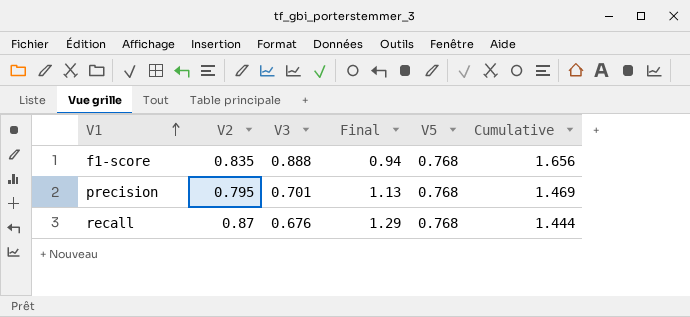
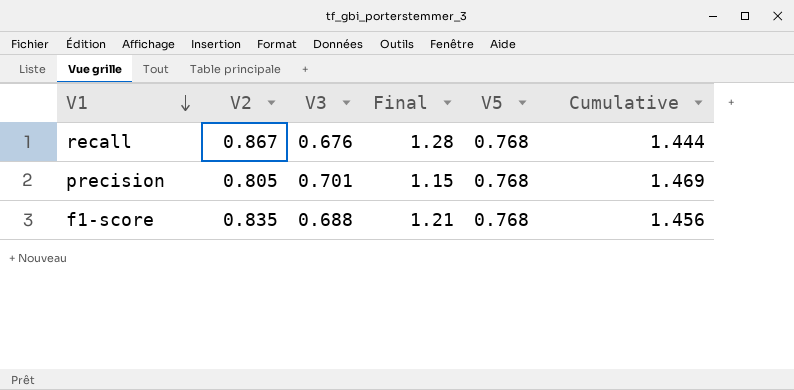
row order: V1 ascending -> V1 descending
recall | V2: 0.87 -> 0.867
recall | Final: 1.29 -> 1.28
precision | V2: 0.795 -> 0.805
precision | Final: 1.13 -> 1.15
f1-score | V3: 0.888 -> 0.688
f1-score | Final: 0.94 -> 1.21
f1-score | Cumulative: 1.656 -> 1.456

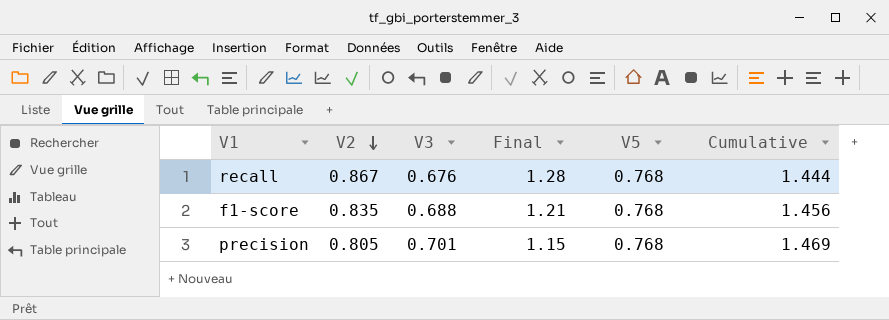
row order: V1 descending -> V2 descending

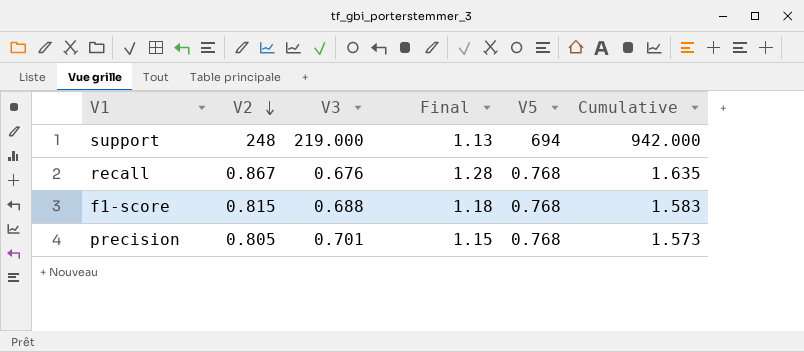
column Cumulative | formula: [V3] + [V5] -> [V2] + [V5]
row support: none -> 248 | 219.000 | 1.13 | 694 | 942.000
f1-score | V2: 0.835 -> 0.815
f1-score | Final: 1.21 -> 1.18

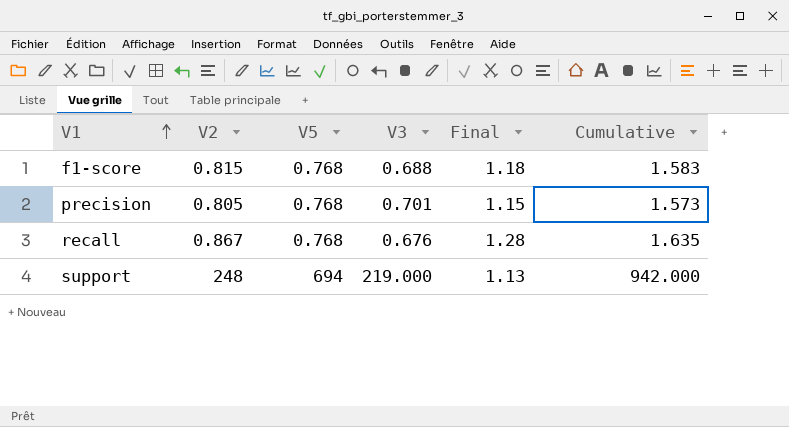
row order: V2 descending -> V1 ascending
column V5 | position: 5 -> 3

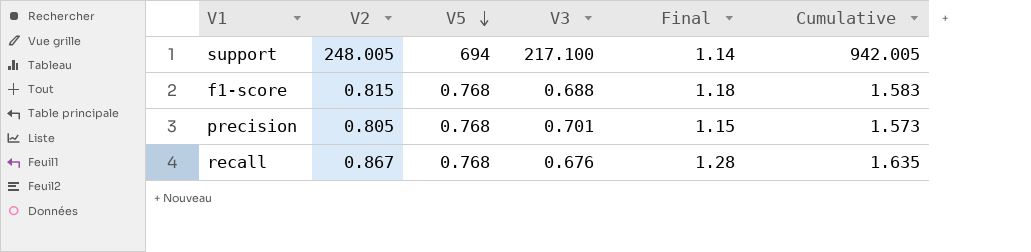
row order: V1 ascending -> V5 descending
support | V2: 248 -> 248.005
support | V3: 219.000 -> 217.100
support | Final: 1.13 -> 1.14
support | Cumulative: 942.000 -> 942.005

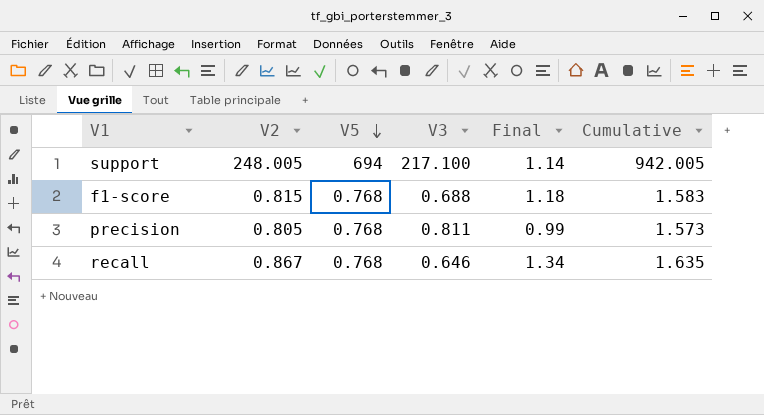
precision | V3: 0.701 -> 0.811
precision | Final: 1.15 -> 0.99
recall | V3: 0.676 -> 0.646
recall | Final: 1.28 -> 1.34

